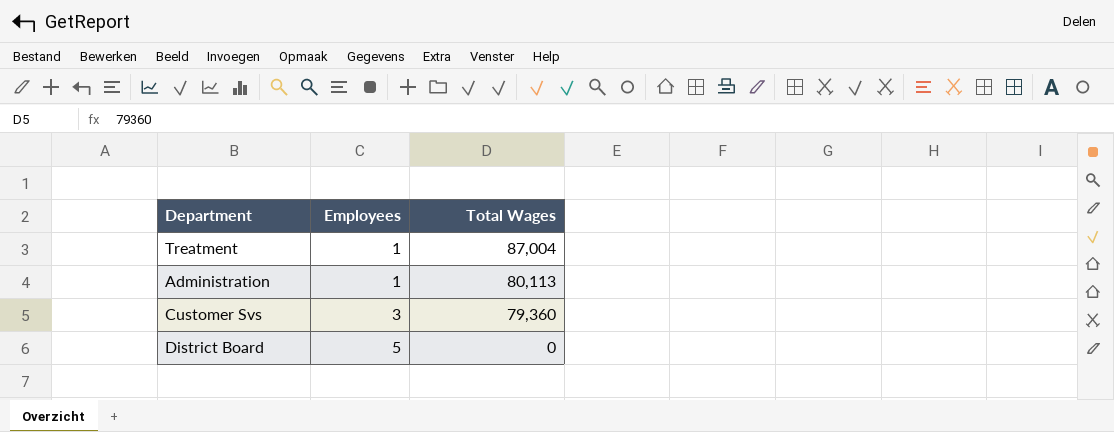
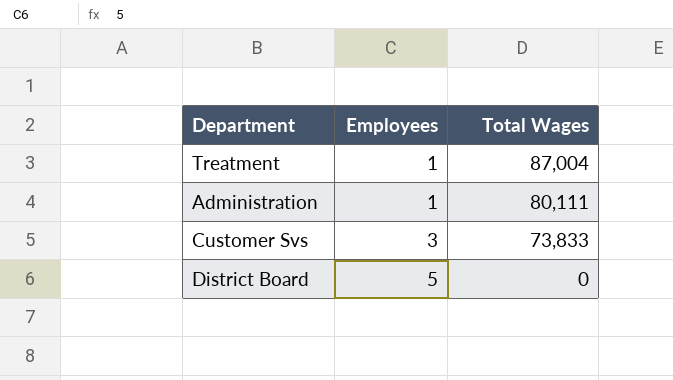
Administration | Total Wages: 80,113 -> 80,111
Customer Svs | Total Wages: 79,360 -> 73,833

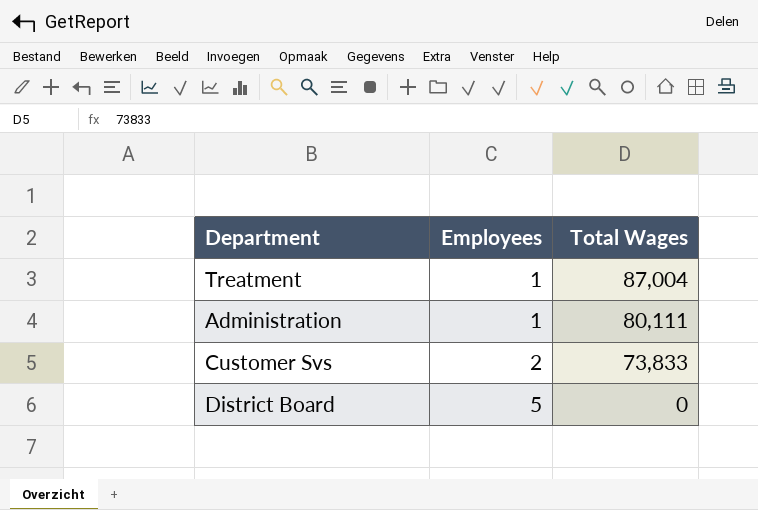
Customer Svs | Employees: 3 -> 2

